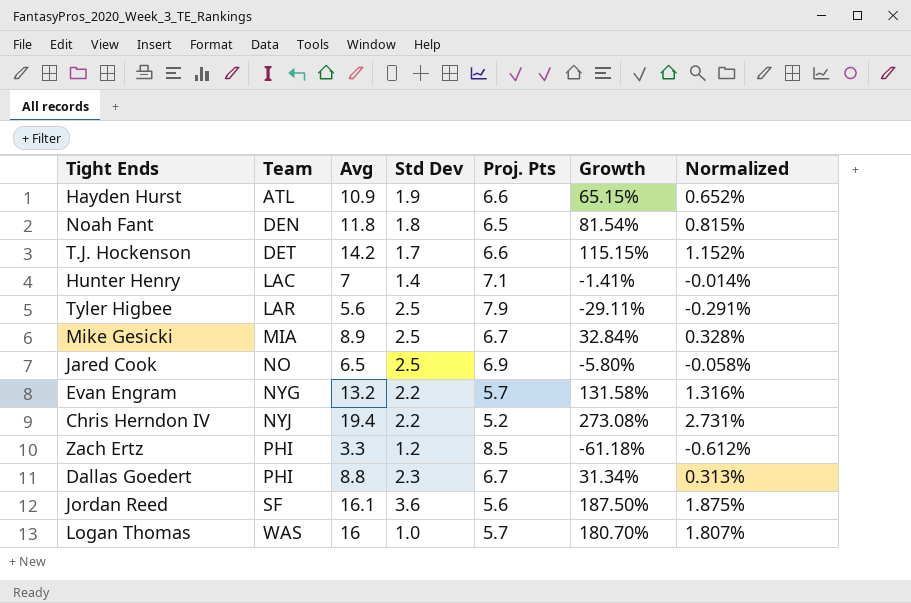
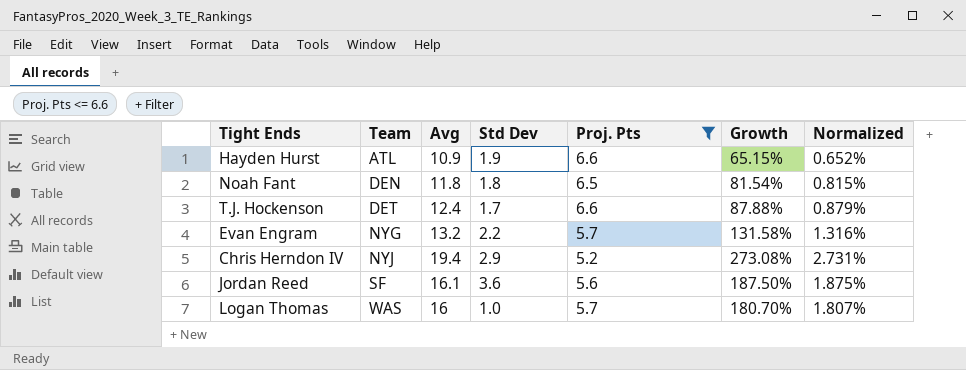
filter: none -> Proj. Pts <= 6.6
T.J. Hockenson | Avg: 14.2 -> 12.4
T.J. Hockenson | Growth: 115.15% -> 87.88%
T.J. Hockenson | Normalized: 1.152% -> 0.879%
Chris Herndon IV | Std Dev: 2.2 -> 2.9

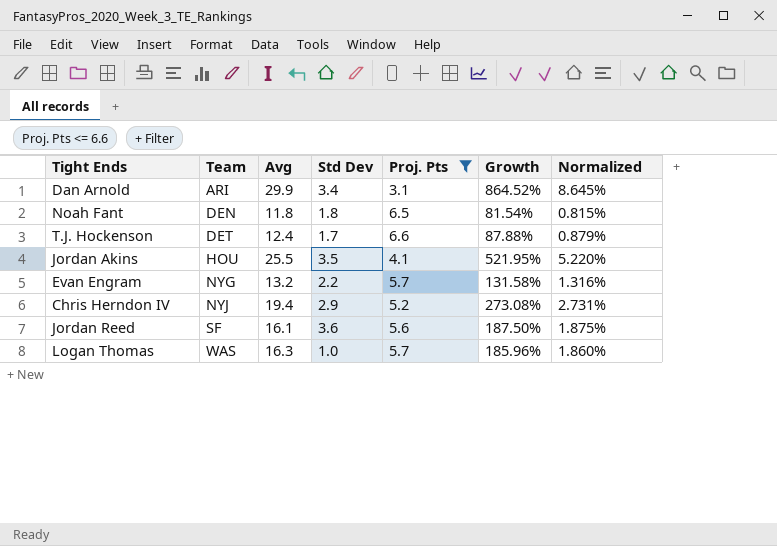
row Hayden Hurst: ATL | 10.9 | 1.9 | 6.6 | 65.15% | 0.652% -> none
row Dan Arnold: none -> ARI | 29.9 | 3.4 | 3.1 | 864.52% | 8.645%
row Jordan Akins: none -> HOU | 25.5 | 3.5 | 4.1 | 521.95% | 5.220%
Logan Thomas | Avg: 16 -> 16.3
Logan Thomas | Growth: 180.70% -> 185.96%
Logan Thomas | Normalized: 1.807% -> 1.860%

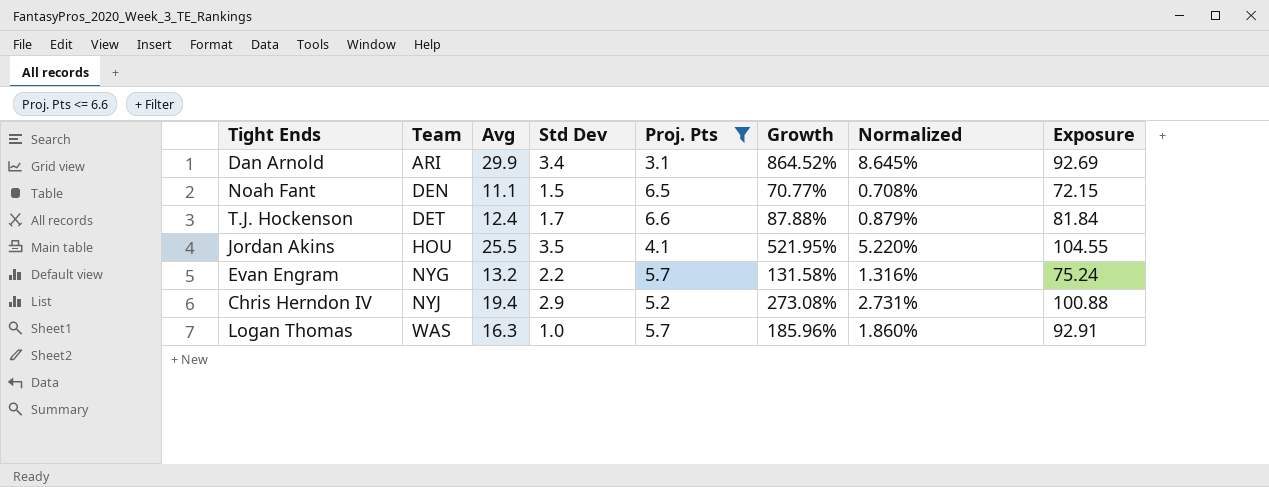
column Exposure | formula: none -> [Avg] * [Proj. Pts]
row Jordan Reed: SF | 16.1 | 3.6 | 5.6 | 187.50% | 1.875% -> none
Noah Fant | Avg: 11.8 -> 11.1
Noah Fant | Std Dev: 1.8 -> 1.5
Noah Fant | Growth: 81.54% -> 70.77%
Noah Fant | Normalized: 0.815% -> 0.708%

